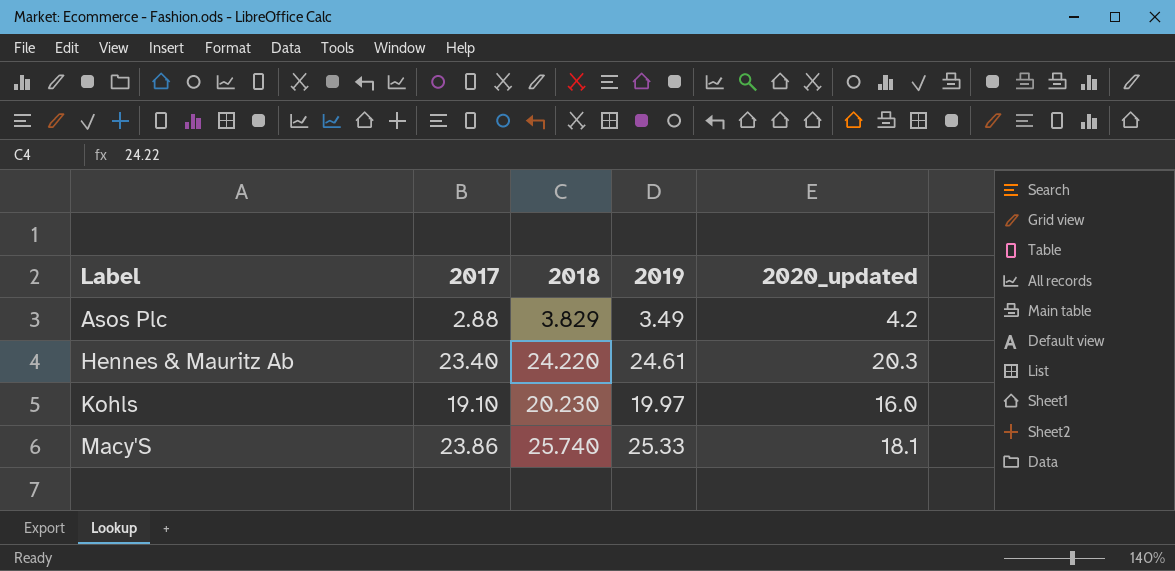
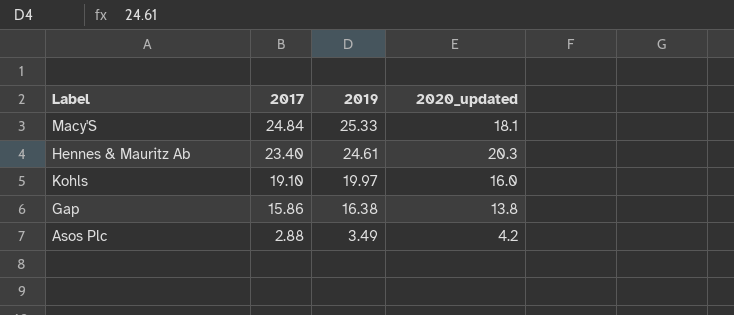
row order: Label ascending -> 2017 descending
column 2018 | position: 3 -> none
Macy'S | 2017: 23.86 -> 24.84
row Gap: none -> 15.86 | 16.38 | 13.8

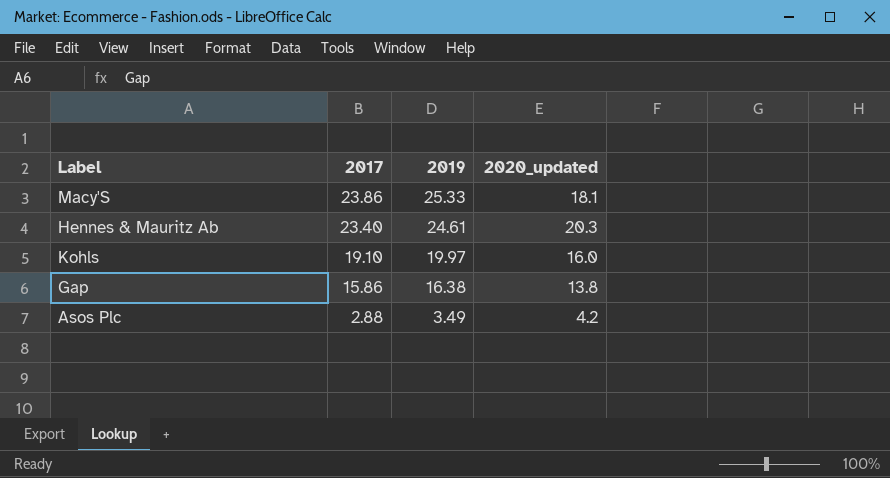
Macy'S | 2017: 24.84 -> 23.86

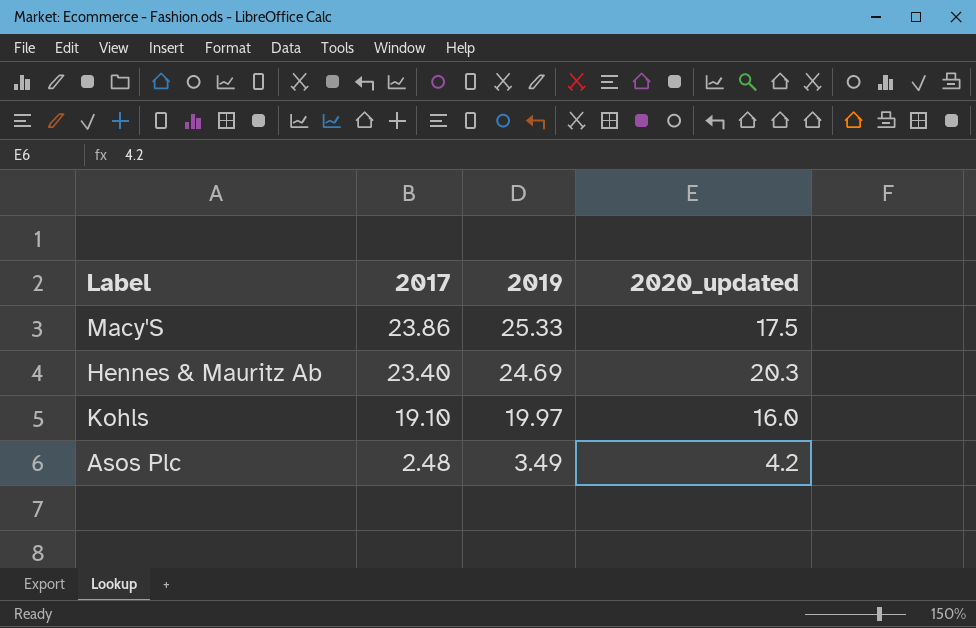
row Gap: 15.86 | 16.38 | 13.8 -> none
Macy'S | 2020_updated: 18.1 -> 17.5
Hennes & Mauritz Ab | 2019: 24.61 -> 24.69
Asos Plc | 2017: 2.88 -> 2.48

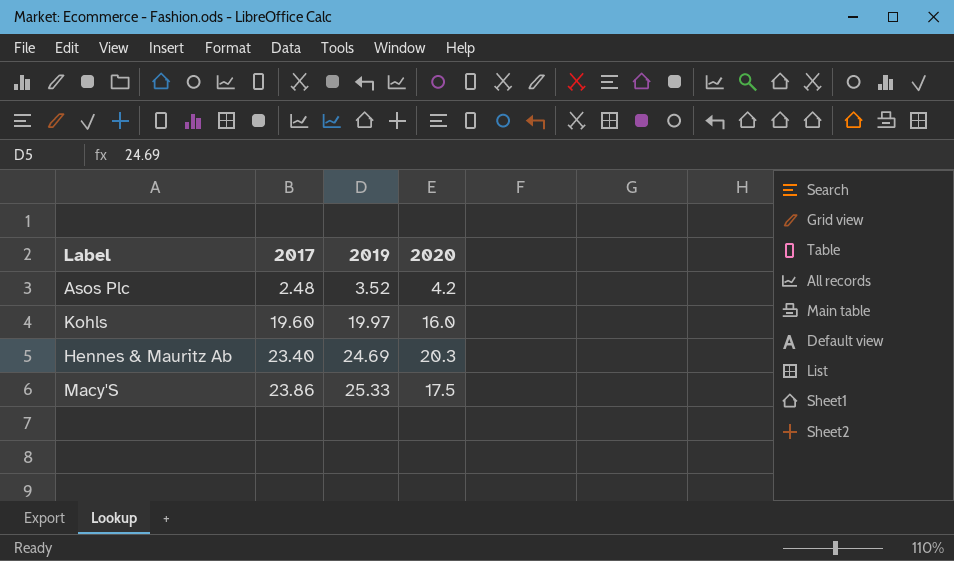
row order: 2017 descending -> 2017 ascending
column name: 2020_updated -> 2020
Asos Plc | 2019: 3.49 -> 3.52
Kohls | 2017: 19.10 -> 19.60

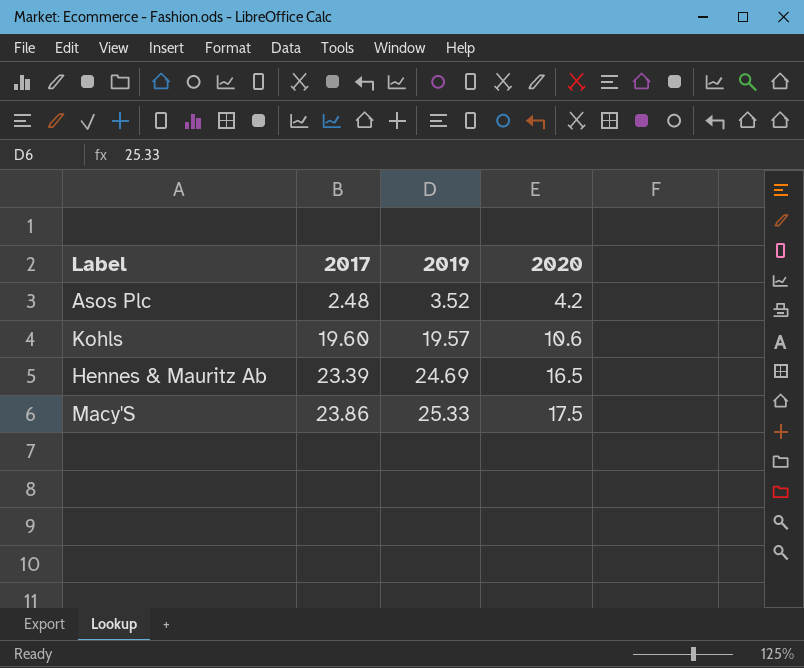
Kohls | 2019: 19.97 -> 19.57
Kohls | 2020: 16.0 -> 10.6
Hennes & Mauritz Ab | 2017: 23.40 -> 23.39
Hennes & Mauritz Ab | 2020: 20.3 -> 16.5

